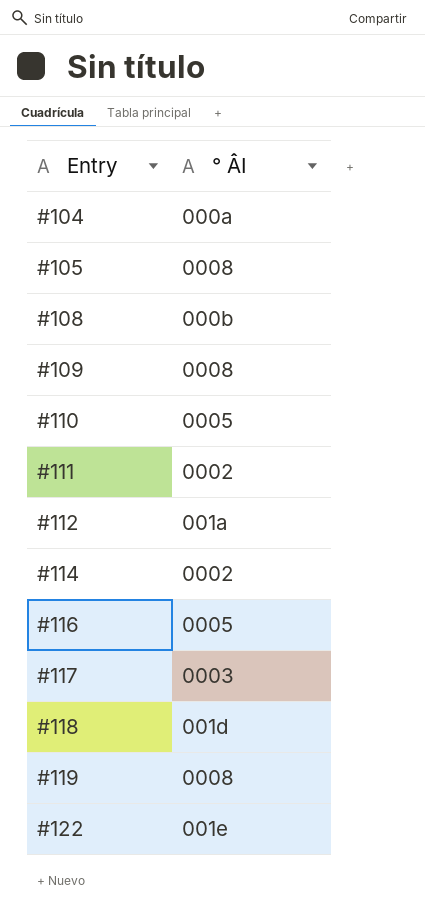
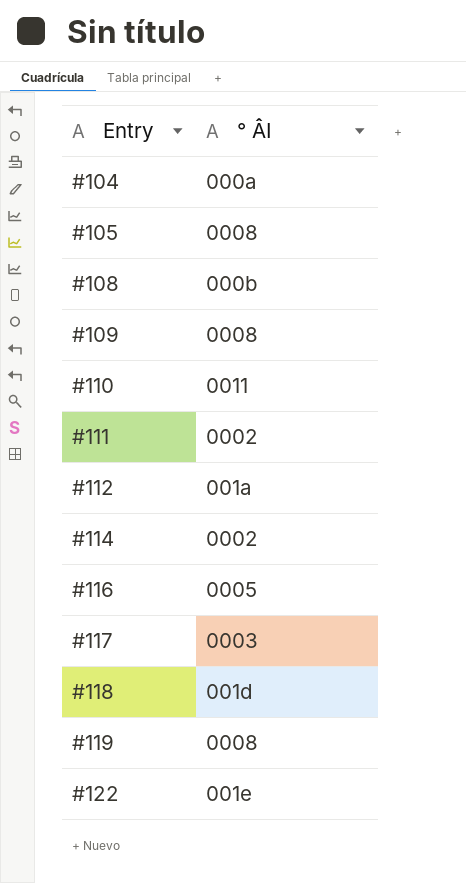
#110 | ° ÂI: 0005 -> 0011

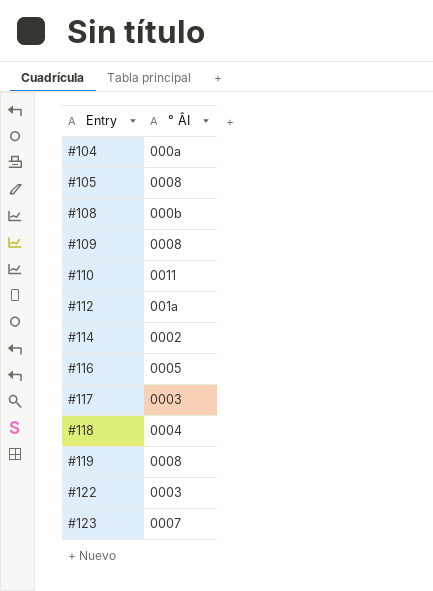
row #111: 0002 -> none
#118 | ° ÂI: 001d -> 0004
#122 | ° ÂI: 001e -> 0003
row #123: none -> 0007

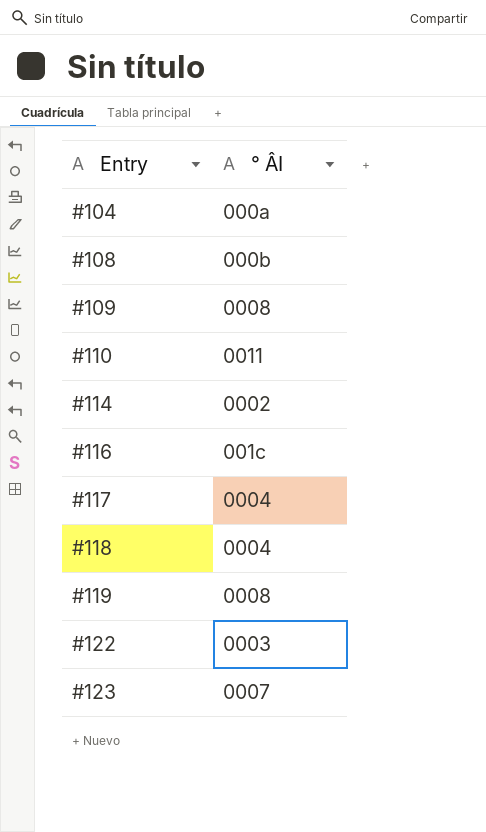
row #105: 0008 -> none
row #112: 001a -> none
#116 | ° ÂI: 0005 -> 001c
#117 | ° ÂI: 0003 -> 0004

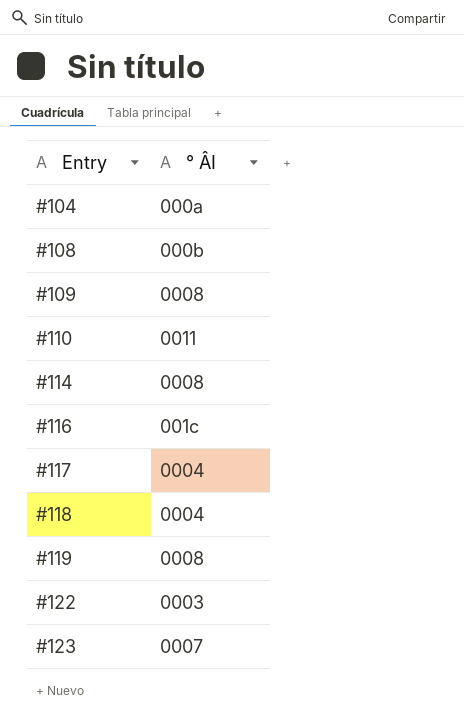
#114 | ° ÂI: 0002 -> 0008

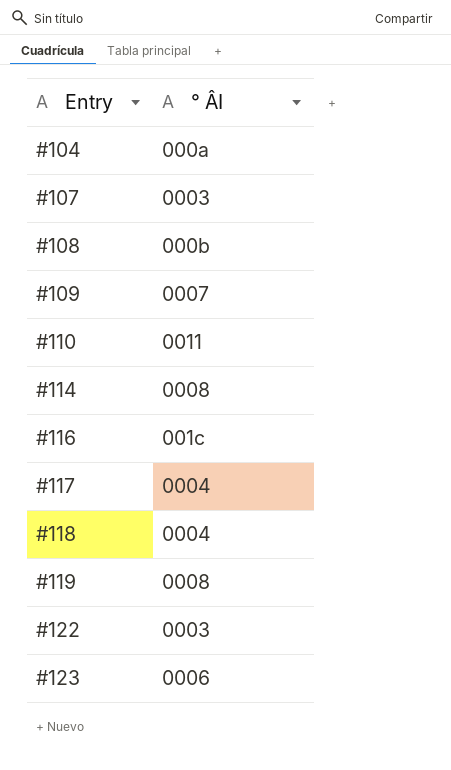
row #107: none -> 0003
#109 | ° ÂI: 0008 -> 0007
#123 | ° ÂI: 0007 -> 0006

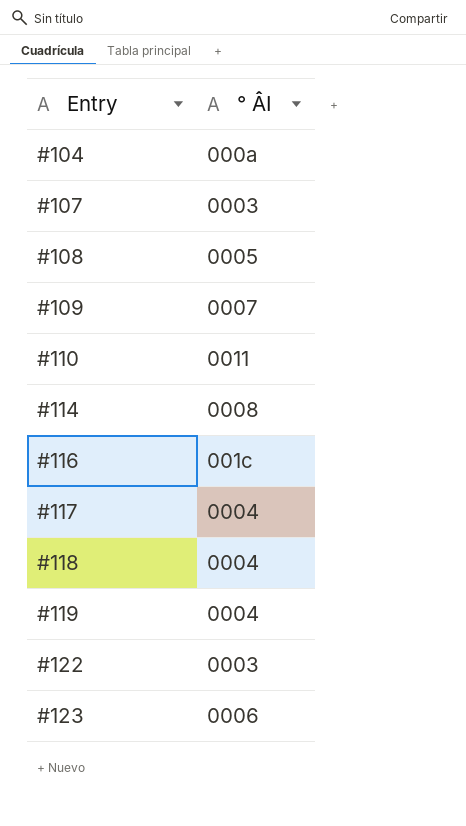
#108 | ° ÂI: 000b -> 0005
#119 | ° ÂI: 0008 -> 0004

